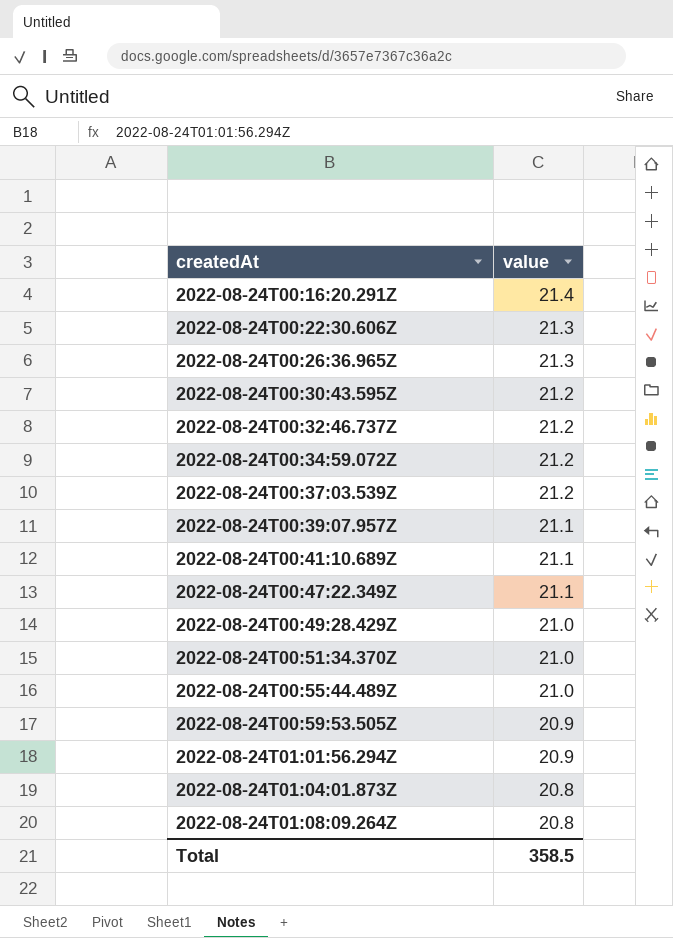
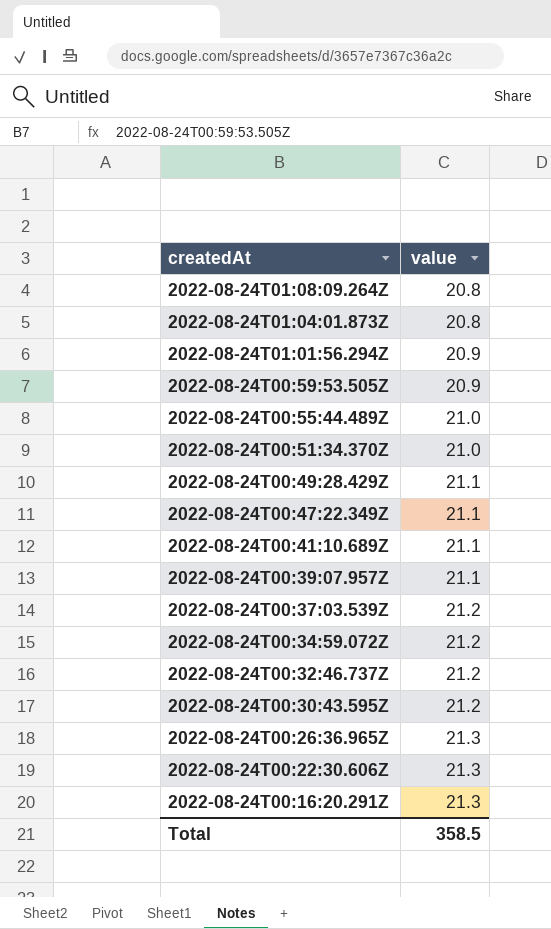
row order: createdAt ascending -> createdAt descending
2022-08-24T00:49:28.429Z | value: 21.0 -> 21.1
2022-08-24T00:16:20.291Z | value: 21.4 -> 21.3

